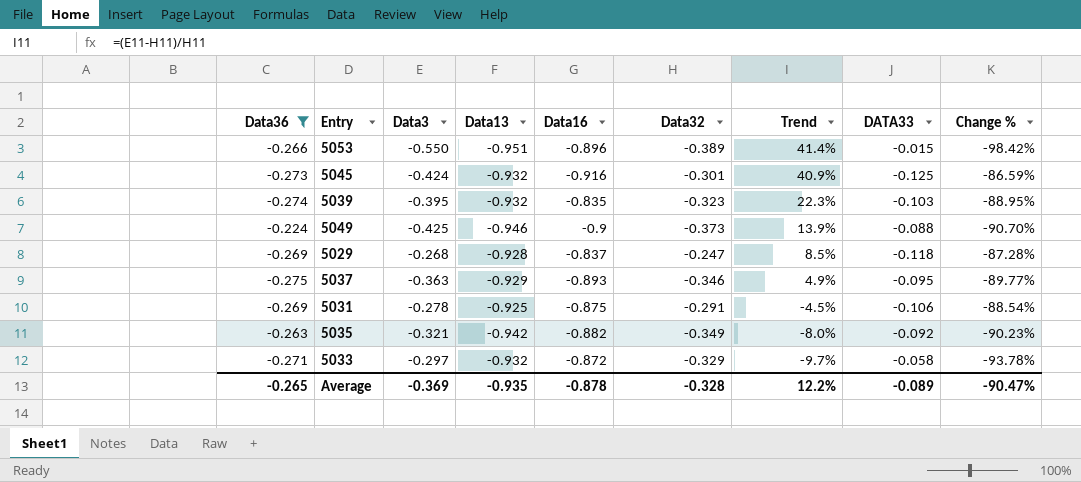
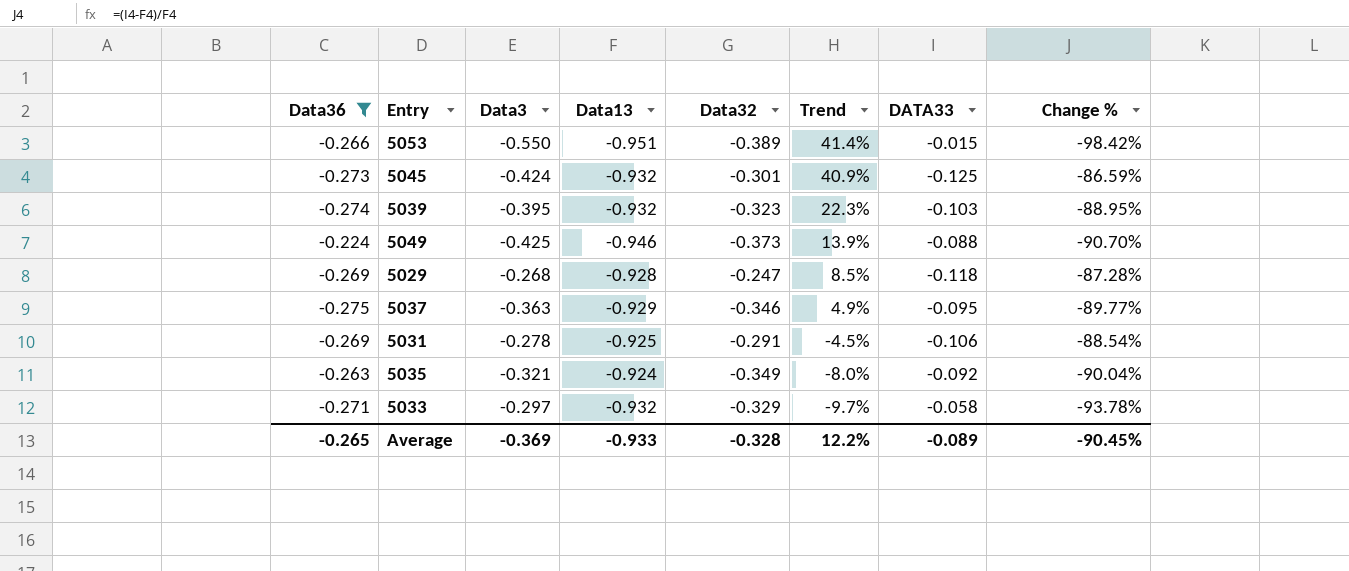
column Data16 | position: 5 -> none
5035 | Data13: -0.942 -> -0.924
5035 | Change %: -90.23% -> -90.04%
Average | Data13: -0.935 -> -0.933
Average | Change %: -90.47% -> -90.45%

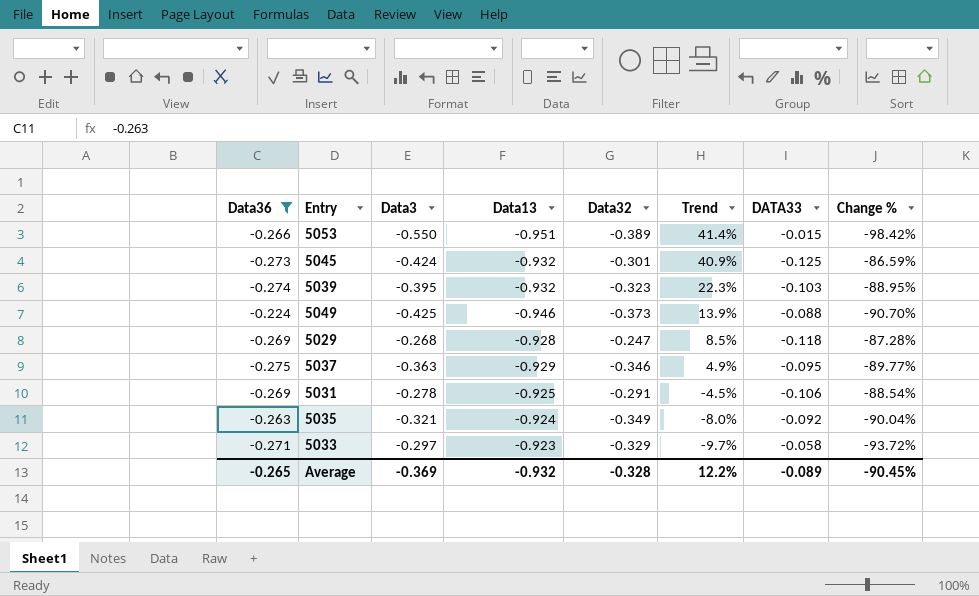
5033 | Data13: -0.932 -> -0.923
5033 | Change %: -93.78% -> -93.72%
Average | Data13: -0.933 -> -0.932

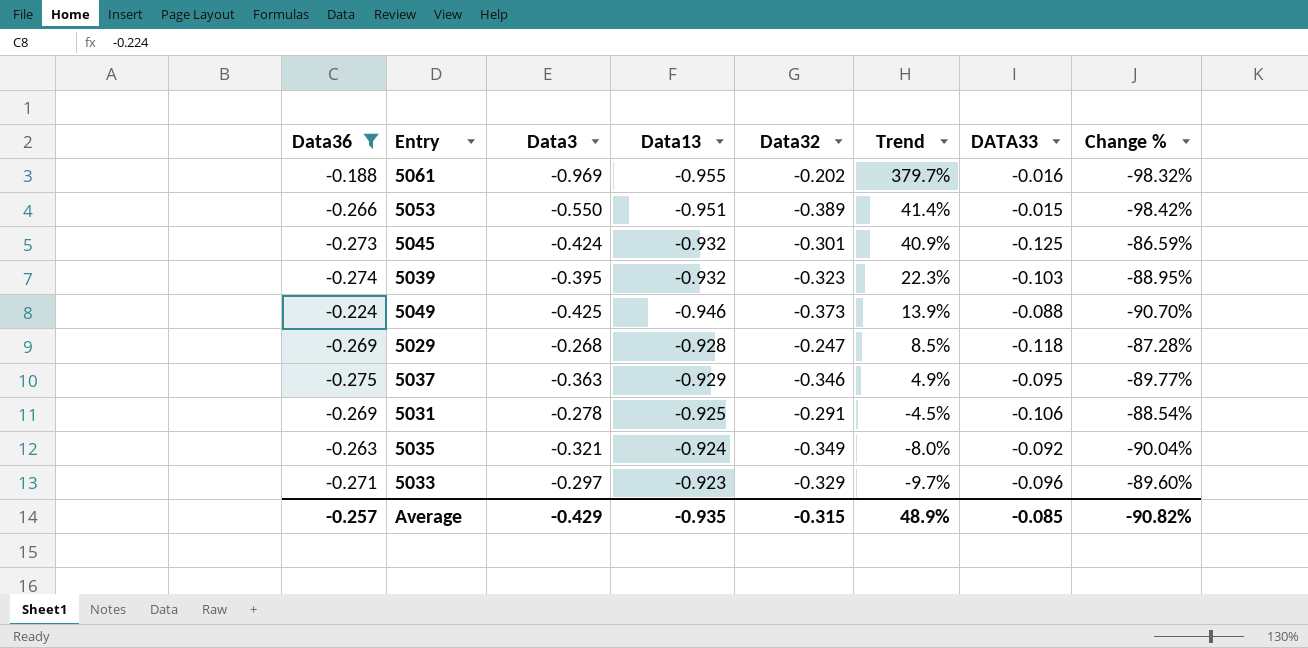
row 5061: none -> -0.188 | -0.969 | -0.955 | -0.202 | 379.7% | -0.016 | -98.32%
5033 | DATA33: -0.058 -> -0.096
5033 | Change %: -93.72% -> -89.60%
Average | Data36: -0.265 -> -0.257
Average | Data3: -0.369 -> -0.429
Average | Data13: -0.932 -> -0.935
Average | Data32: -0.328 -> -0.315
Average | Trend: 12.2% -> 48.9%
Average | DATA33: -0.089 -> -0.085
Average | Change %: -90.45% -> -90.82%

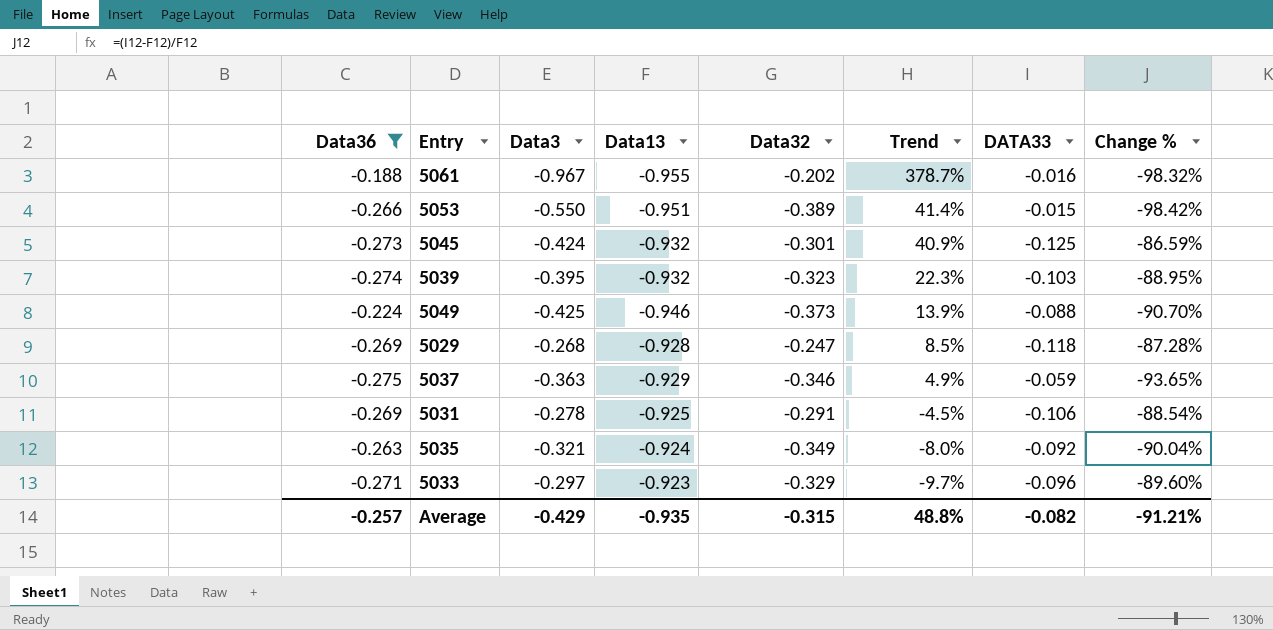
5061 | Data3: -0.969 -> -0.967
5061 | Trend: 379.7% -> 378.7%
5037 | DATA33: -0.095 -> -0.059
5037 | Change %: -89.77% -> -93.65%
Average | Trend: 48.9% -> 48.8%
Average | DATA33: -0.085 -> -0.082
Average | Change %: -90.82% -> -91.21%

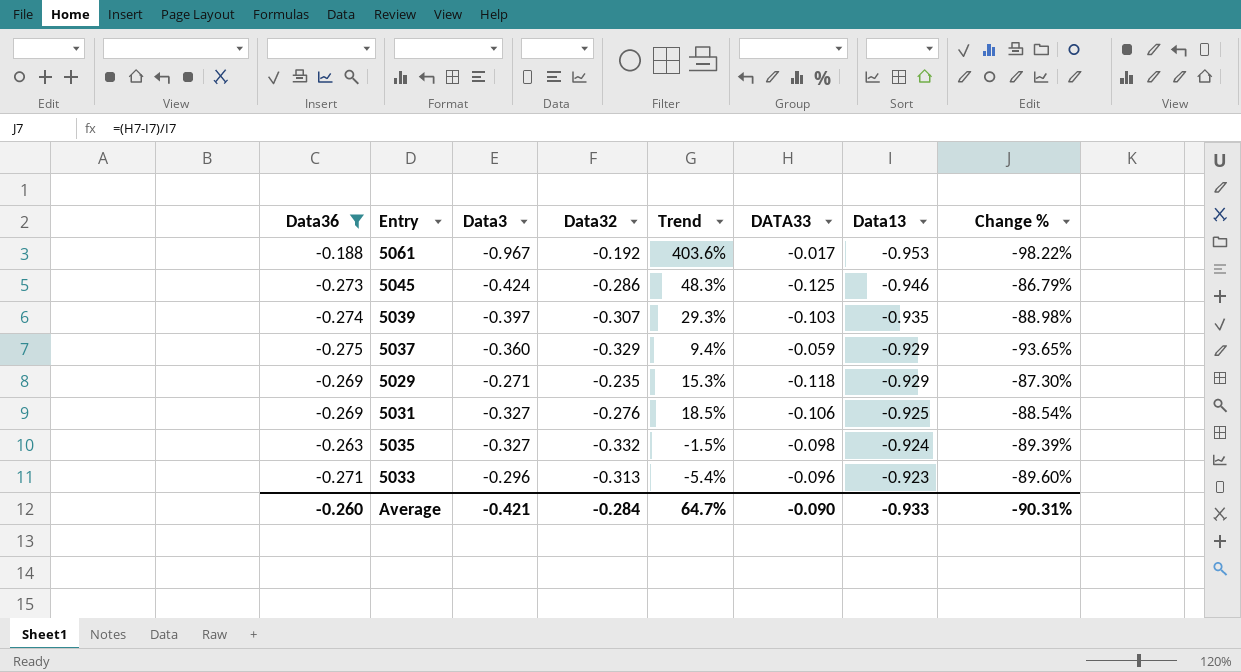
row order: Trend descending -> Data13 ascending
column Data13 | position: 4 -> 7
row 5053: -0.266 | -0.550 | -0.951 | -0.389 | 41.4% | -0.015 | -98.42% -> none
row 5049: -0.224 | -0.425 | -0.946 | -0.373 | 13.9% | -0.088 | -90.70% -> none
5061 | Data32: -0.202 -> -0.192
5061 | Trend: 378.7% -> 403.6%
5061 | DATA33: -0.016 -> -0.017
5061 | Data13: -0.955 -> -0.953
5061 | Change %: -98.32% -> -98.22%
5045 | Data32: -0.301 -> -0.286
5045 | Trend: 40.9% -> 48.3%
5045 | Data13: -0.932 -> -0.946
5045 | Change %: -86.59% -> -86.79%
5039 | Data3: -0.395 -> -0.397
5039 | Data32: -0.323 -> -0.307
5039 | Trend: 22.3% -> 29.3%
5039 | Data13: -0.932 -> -0.935
5039 | Change %: -88.95% -> -88.98%
5037 | Data3: -0.363 -> -0.360
5037 | Data32: -0.346 -> -0.329
5037 | Trend: 4.9% -> 9.4%
5029 | Data3: -0.268 -> -0.271
5029 | Data32: -0.247 -> -0.235
5029 | Trend: 8.5% -> 15.3%
5029 | Data13: -0.928 -> -0.929
5029 | Change %: -87.28% -> -87.30%
5031 | Data3: -0.278 -> -0.327
5031 | Data32: -0.291 -> -0.276
5031 | Trend: -4.5% -> 18.5%
5035 | Data3: -0.321 -> -0.327
5035 | Data32: -0.349 -> -0.332
5035 | Trend: -8.0% -> -1.5%
5035 | DATA33: -0.092 -> -0.098
5035 | Change %: -90.04% -> -89.39%
5033 | Data3: -0.297 -> -0.296
5033 | Data32: -0.329 -> -0.313
5033 | Trend: -9.7% -> -5.4%
Average | Data36: -0.257 -> -0.260
Average | Data3: -0.429 -> -0.421
Average | Data32: -0.315 -> -0.284
Average | Trend: 48.8% -> 64.7%
Average | DATA33: -0.082 -> -0.090
Average | Data13: -0.935 -> -0.933
Average | Change %: -91.21% -> -90.31%

